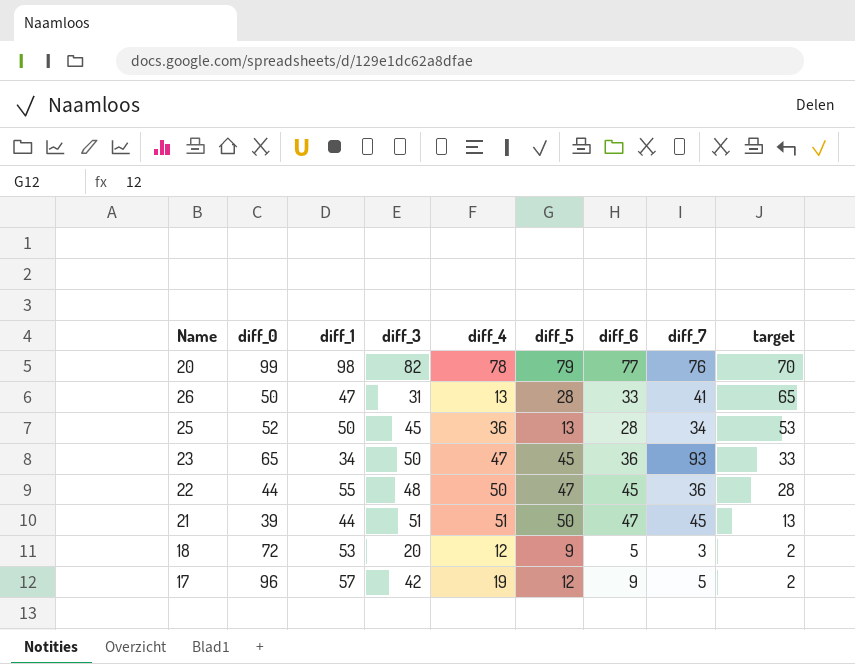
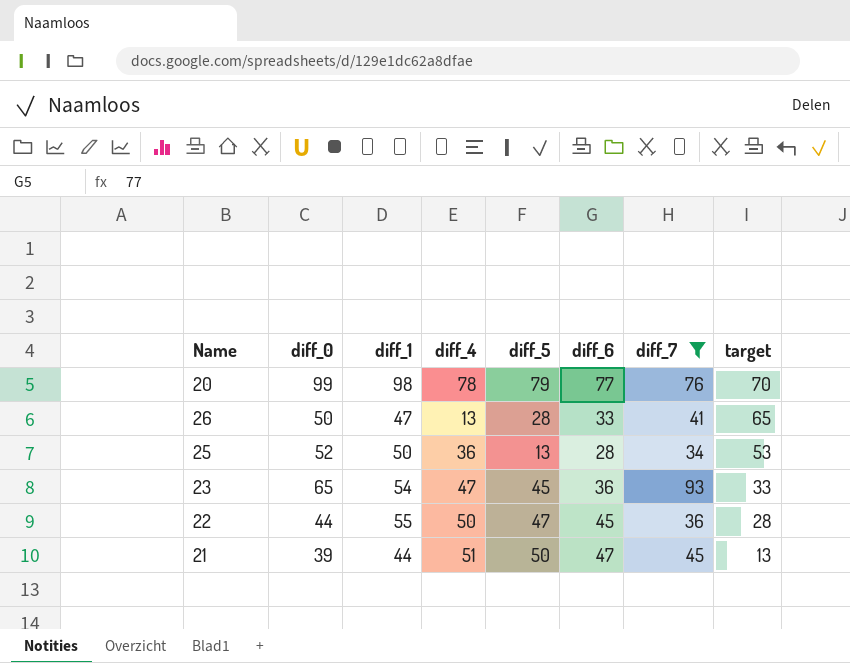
filter: none -> diff_7 >= 34
column diff_3 | position: 4 -> none
23 | diff_1: 34 -> 54

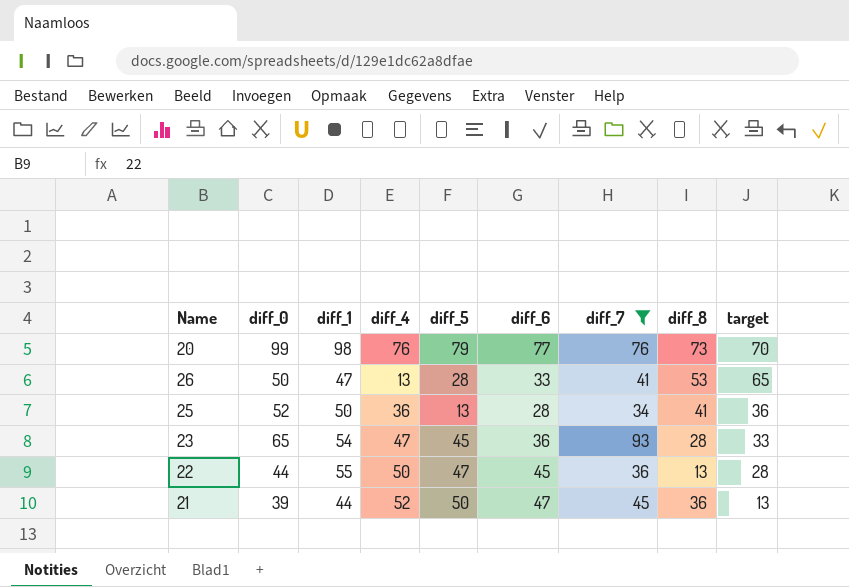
column diff_8 | position: none -> 8
20 | diff_4: 78 -> 76
25 | target: 53 -> 36
21 | diff_4: 51 -> 52

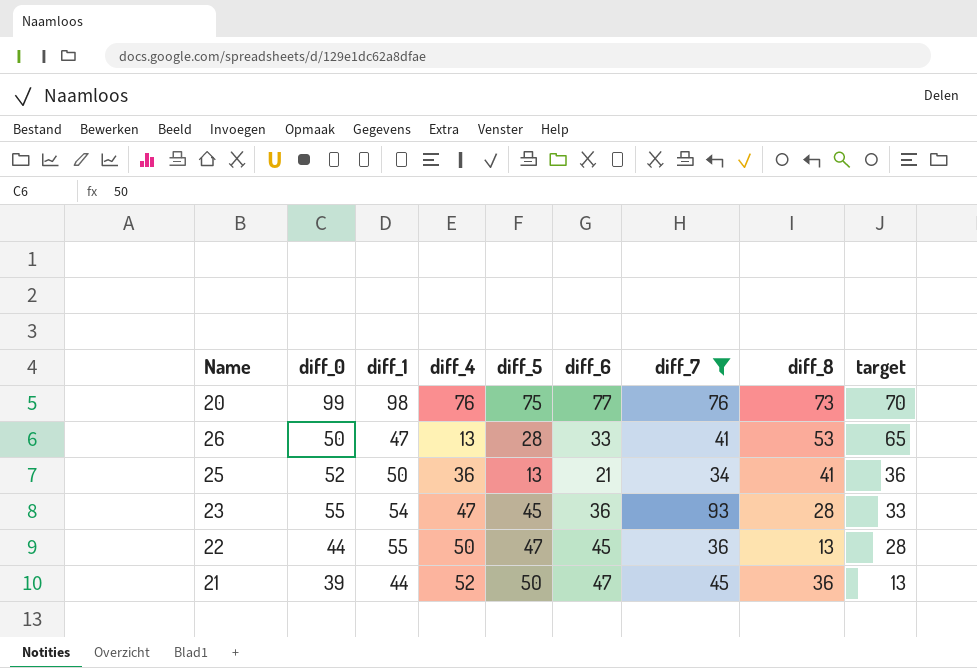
20 | diff_5: 79 -> 75
25 | diff_6: 28 -> 21
23 | diff_0: 65 -> 55

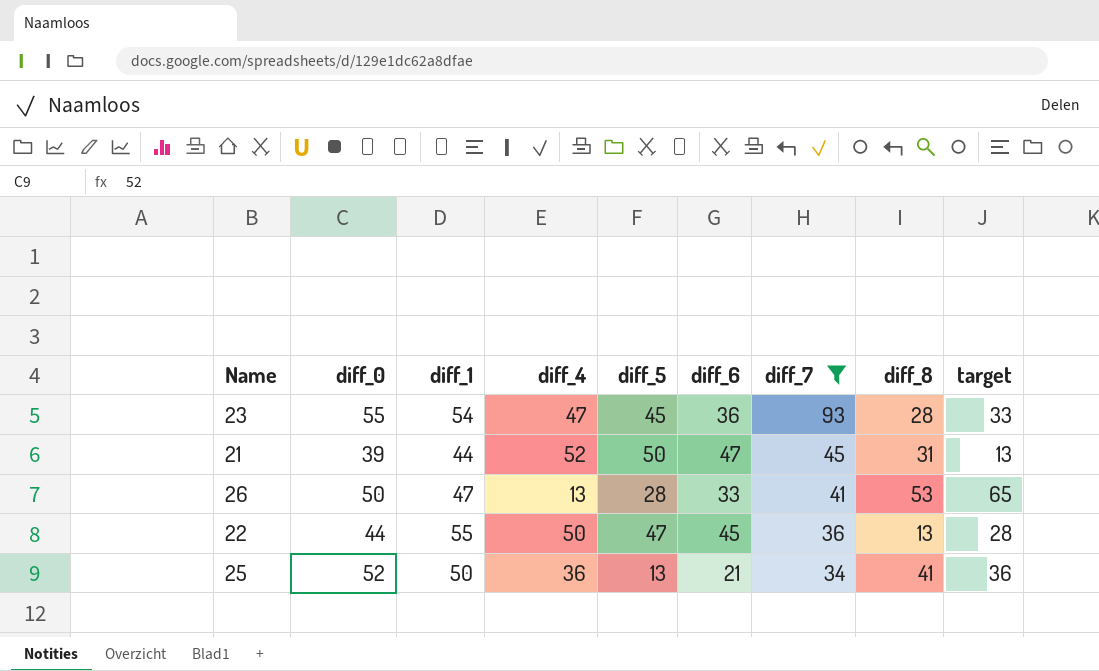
row order: target descending -> diff_7 descending
row 20: 99 | 98 | 76 | 75 | 77 | 76 | 73 | 70 -> none
21 | diff_8: 36 -> 31

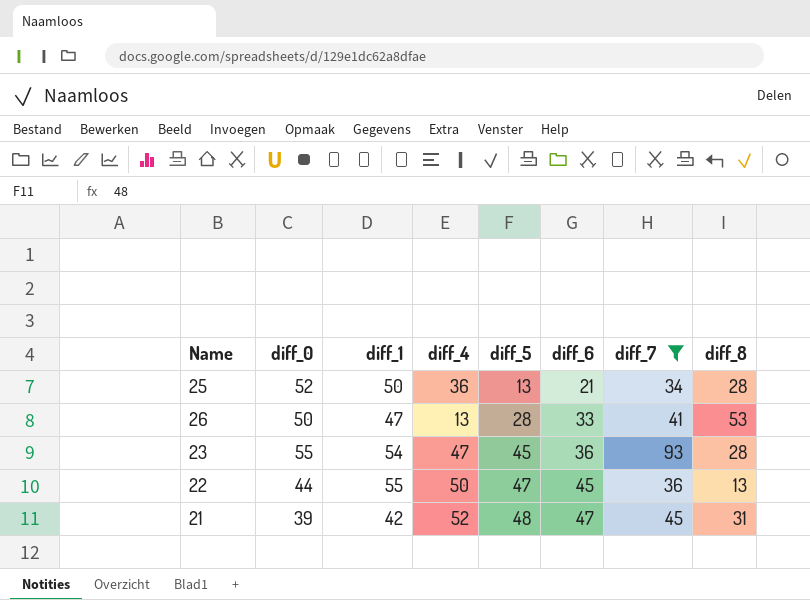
row order: diff_7 descending -> diff_5 ascending
column target | position: 9 -> none
25 | diff_8: 41 -> 28
21 | diff_1: 44 -> 42
21 | diff_5: 50 -> 48

